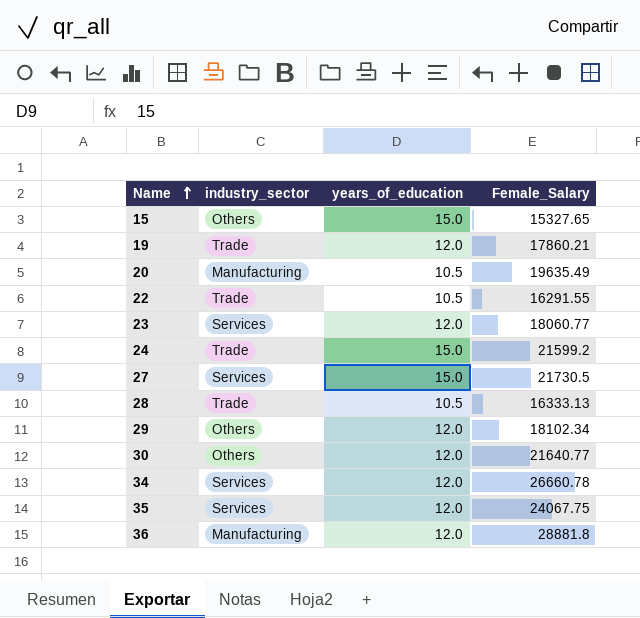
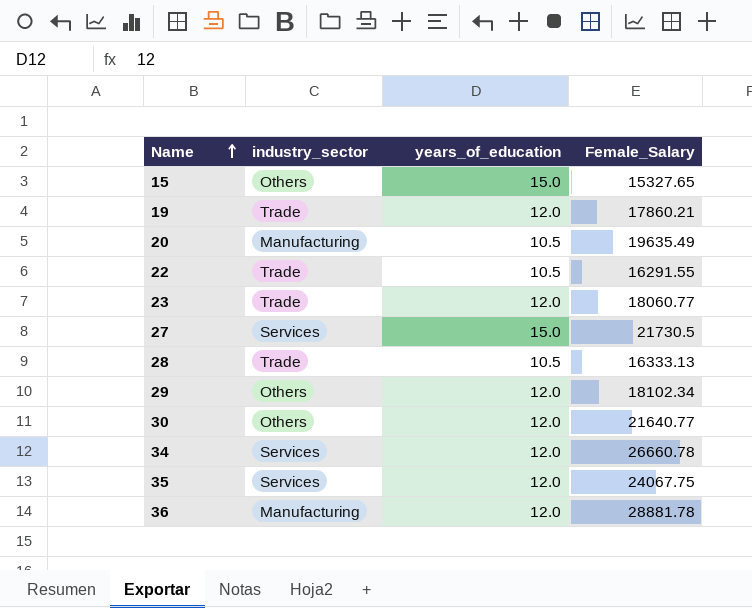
row 24: Trade | 15.0 | 21599.2 -> none
23 | industry_sector: Services -> Trade
36 | Female_Salary: 28881.8 -> 28881.78

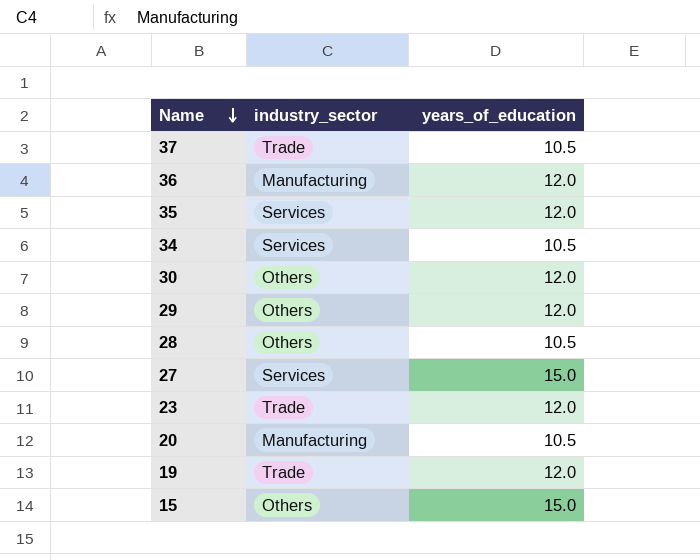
row order: Name ascending -> Name descending
column Female_Salary | position: 4 -> none
row 22: Trade | 10.5 | 16291.55 -> none
row 37: none -> Trade | 10.5
34 | years_of_education: 12.0 -> 10.5
28 | industry_sector: Trade -> Others

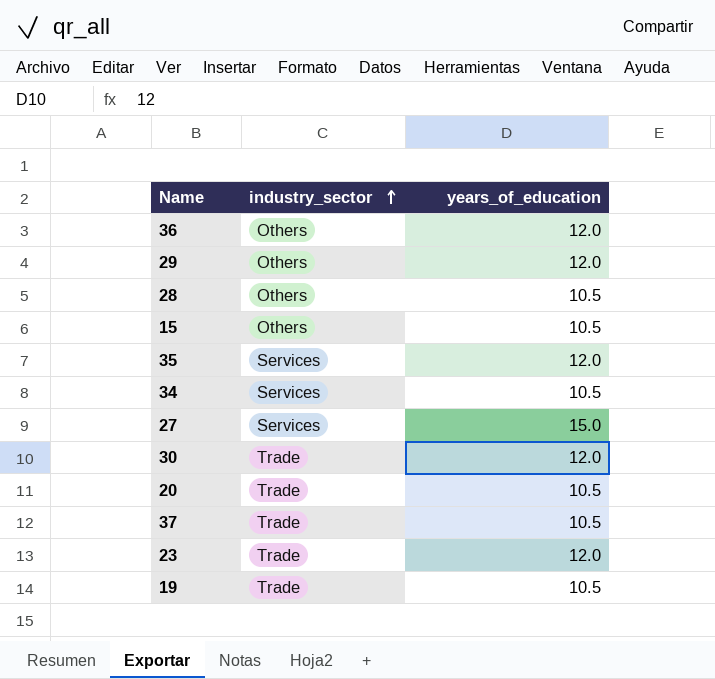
row order: Name descending -> industry_sector ascending
36 | industry_sector: Manufacturing -> Others
15 | years_of_education: 15.0 -> 10.5
30 | industry_sector: Others -> Trade
20 | industry_sector: Manufacturing -> Trade
19 | years_of_education: 12.0 -> 10.5

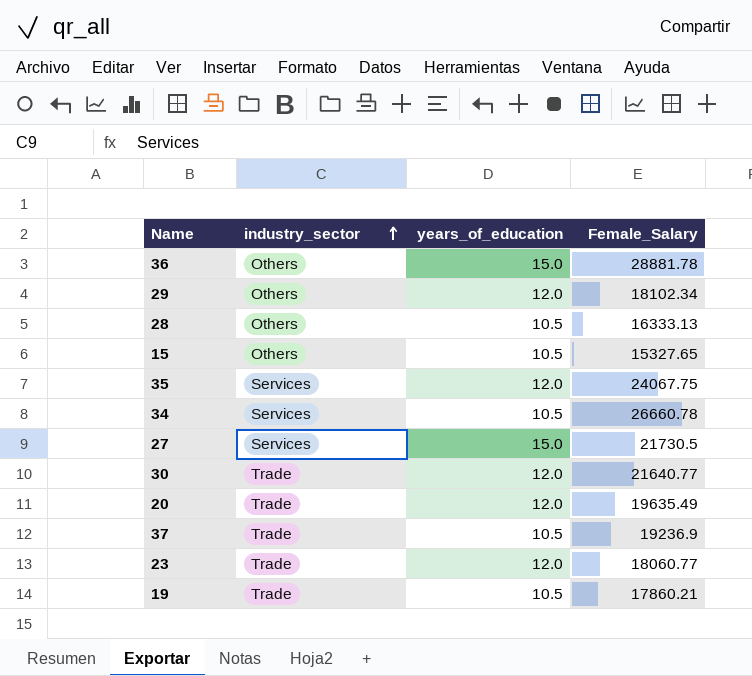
column Female_Salary | position: none -> 4
36 | years_of_education: 12.0 -> 15.0
20 | years_of_education: 10.5 -> 12.0

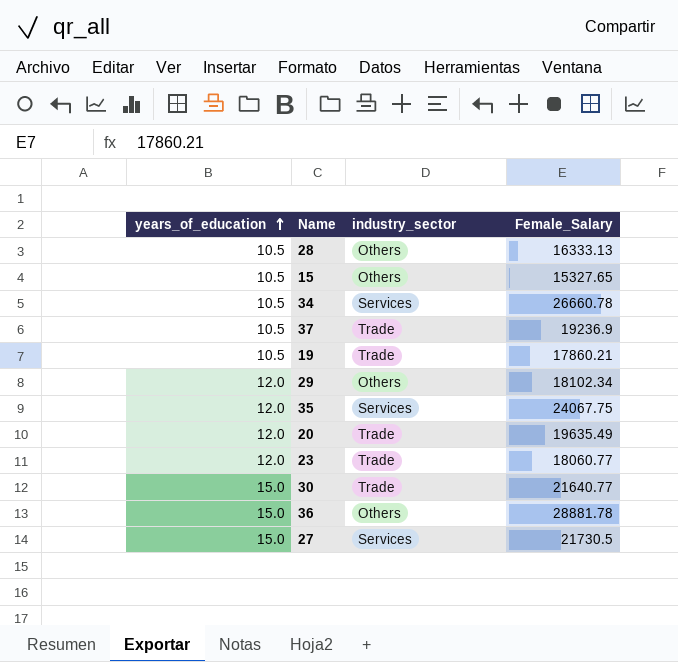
row order: industry_sector ascending -> years_of_education ascending
column years_of_education | position: 3 -> 1
30 | years_of_education: 12.0 -> 15.0

